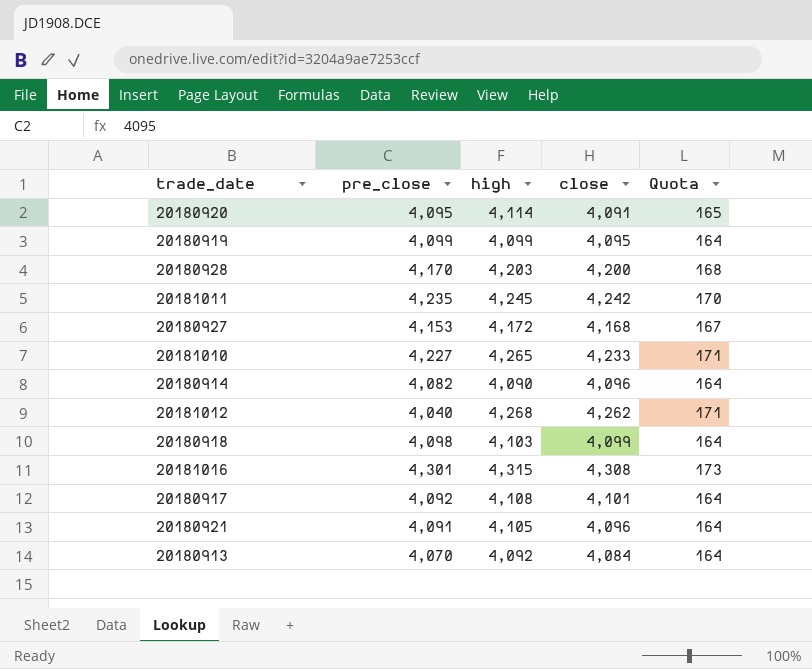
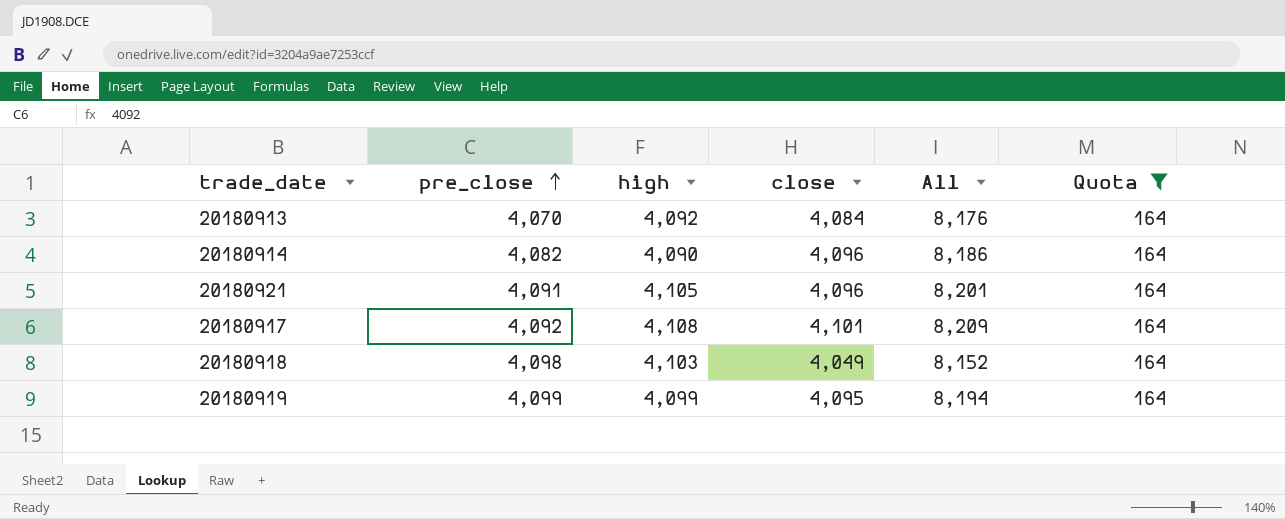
filter: none -> Quota = 164
row order: none -> pre_close ascending
column All | formula: none -> [high] + [close]
20180918 | close: 4,099 -> 4,049

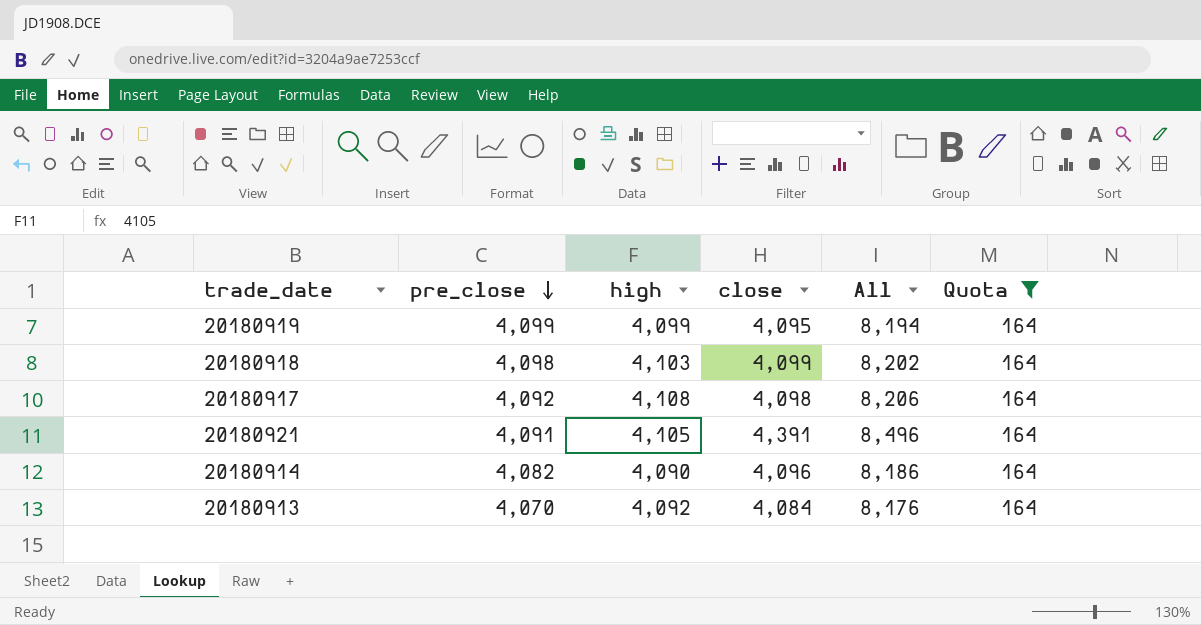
row order: pre_close ascending -> pre_close descending
20180918 | close: 4,049 -> 4,099
20180918 | All: 8,152 -> 8,202
20180917 | close: 4,101 -> 4,098
20180917 | All: 8,209 -> 8,206
20180921 | close: 4,096 -> 4,391
20180921 | All: 8,201 -> 8,496

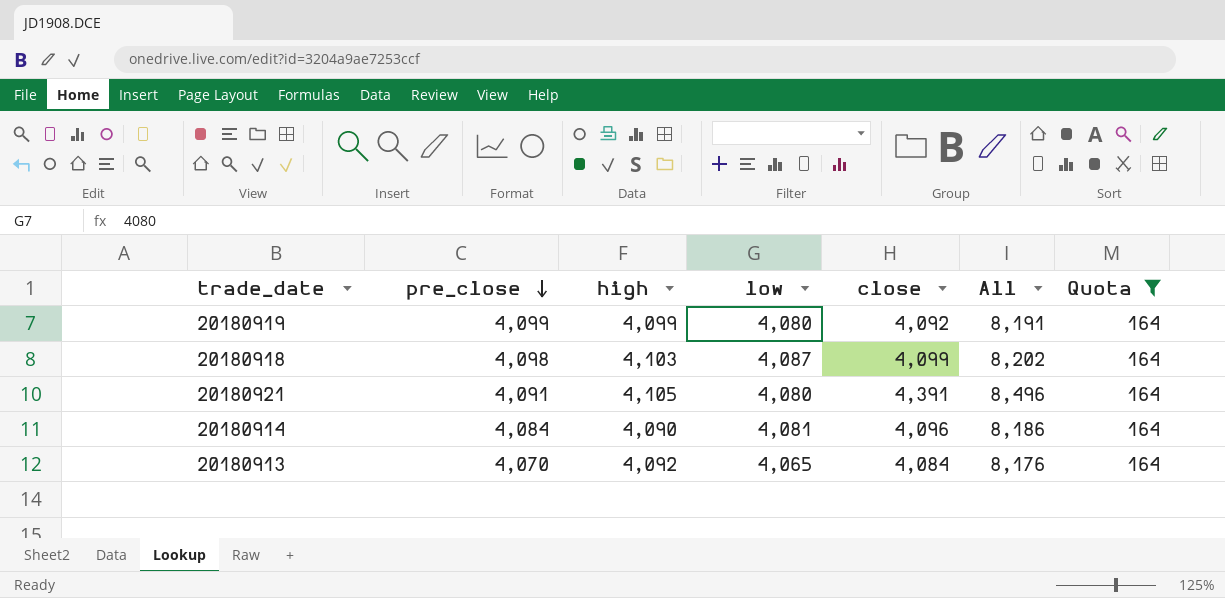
column low | position: none -> 4
row 20180917: 4,092 | 4,108 | 4,098 | 8,206 | 164 -> none
20180919 | close: 4,095 -> 4,092
20180919 | All: 8,194 -> 8,191
20180914 | pre_close: 4,082 -> 4,084

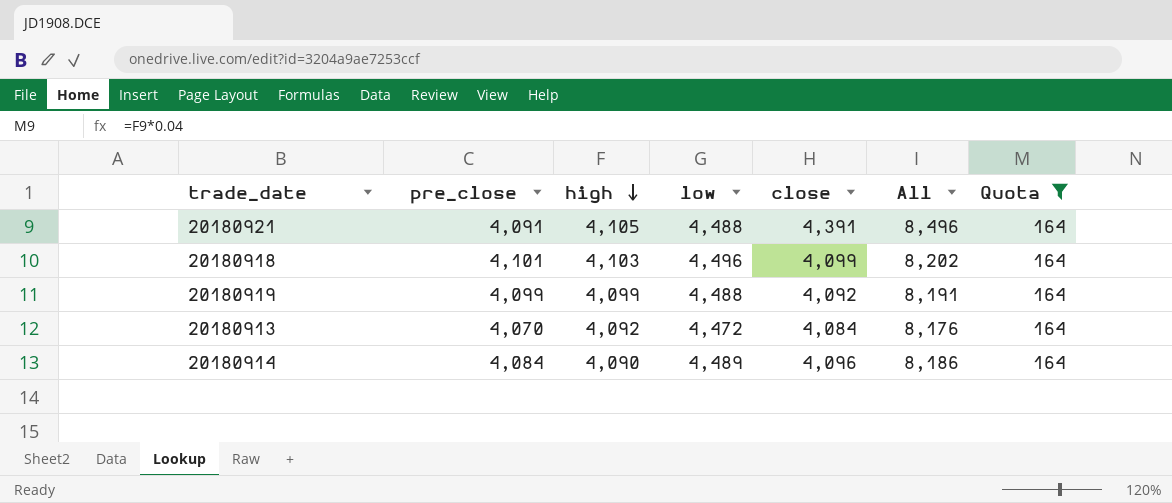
row order: pre_close descending -> high descending
20180921 | low: 4,080 -> 4,488
20180918 | pre_close: 4,098 -> 4,101
20180918 | low: 4,087 -> 4,496
20180919 | low: 4,080 -> 4,488
20180913 | low: 4,065 -> 4,472
20180914 | low: 4,081 -> 4,489

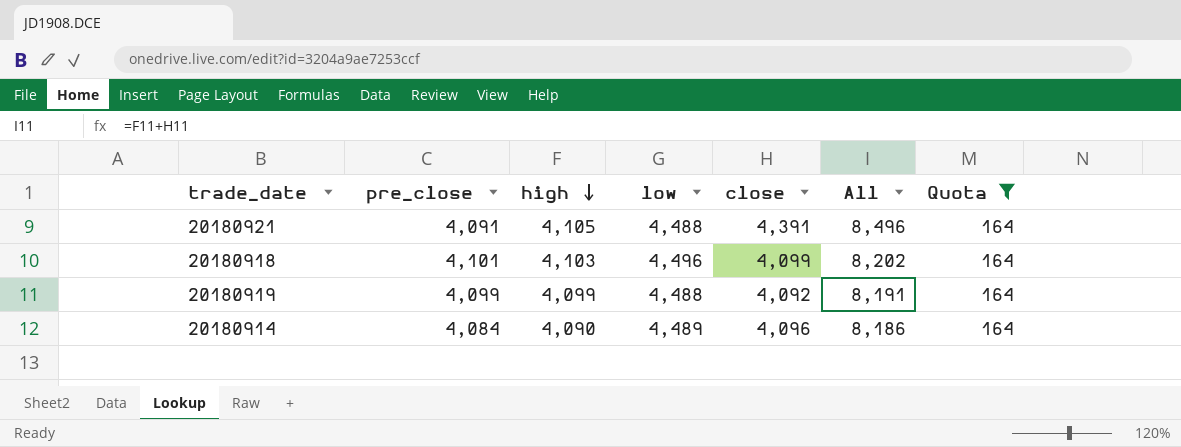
row 20180913: 4,070 | 4,092 | 4,472 | 4,084 | 8,176 | 164 -> none

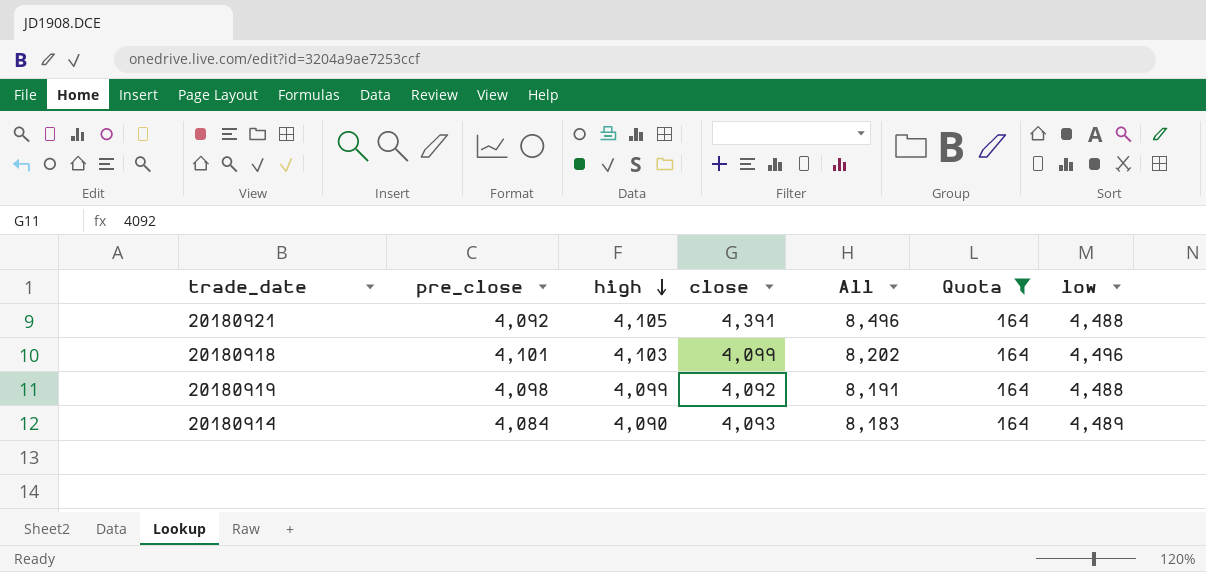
column low | position: 4 -> 7
20180921 | pre_close: 4,091 -> 4,092
20180919 | pre_close: 4,099 -> 4,098
20180914 | close: 4,096 -> 4,093
20180914 | All: 8,186 -> 8,183

